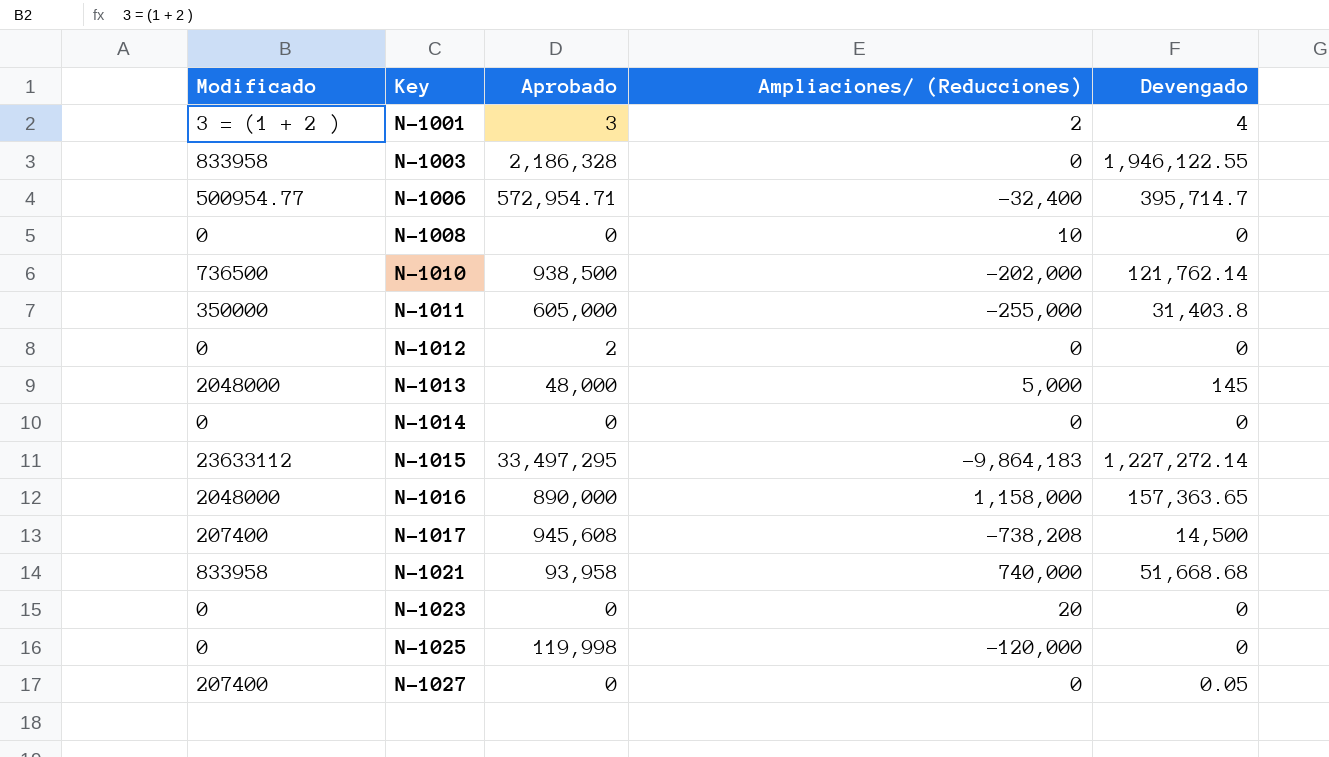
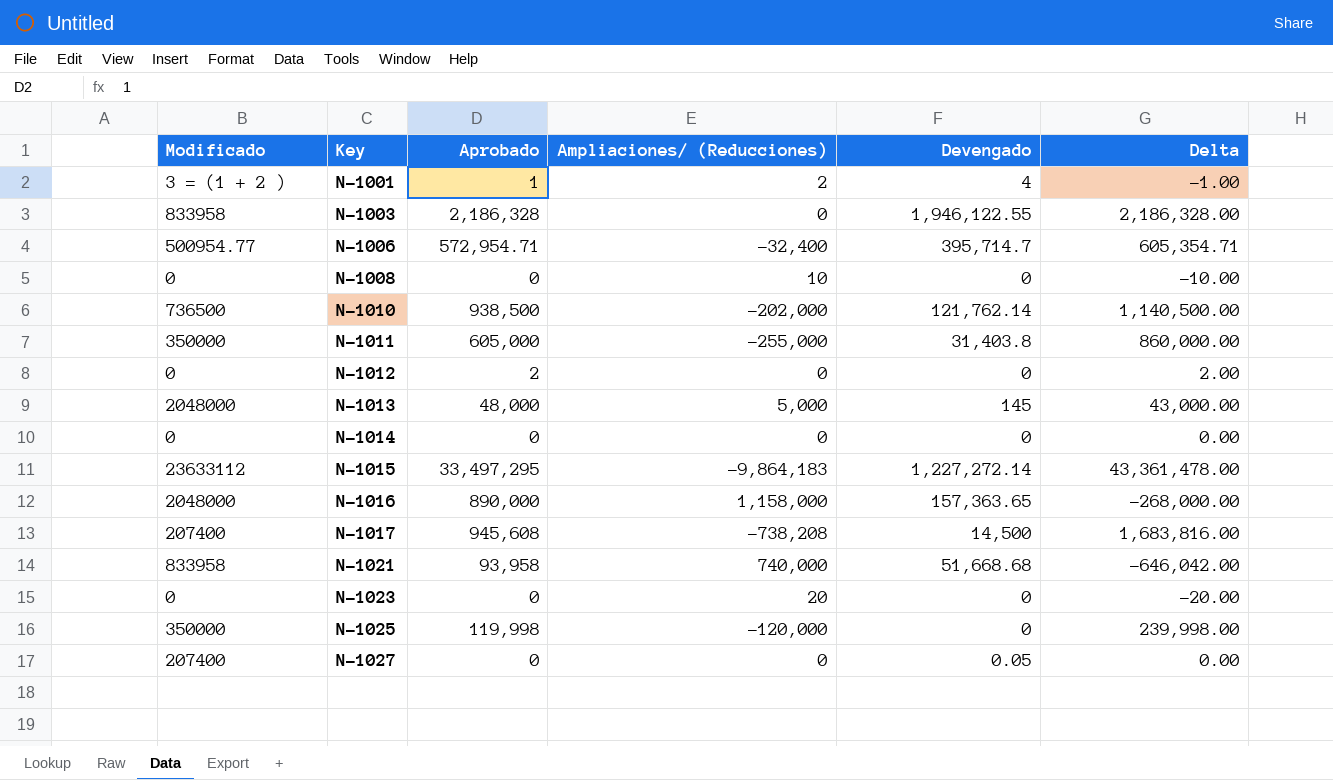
column Delta | formula: none -> [Aprobado] - [Ampliaciones/ (Reducciones)]
N-1001 | Aprobado: 3 -> 1
N-1025 | Modificado: 0 -> 350000

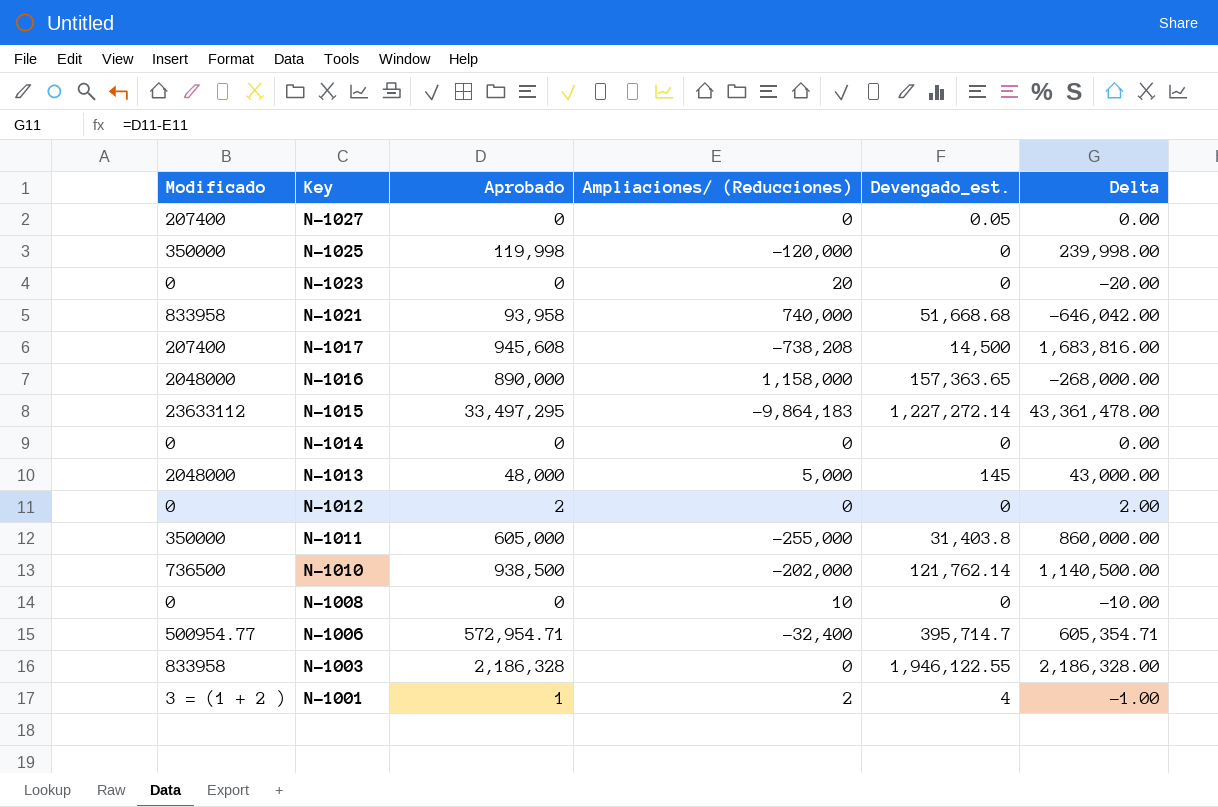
row order: Key ascending -> Key descending
column name: Devengado -> Devengado_est.

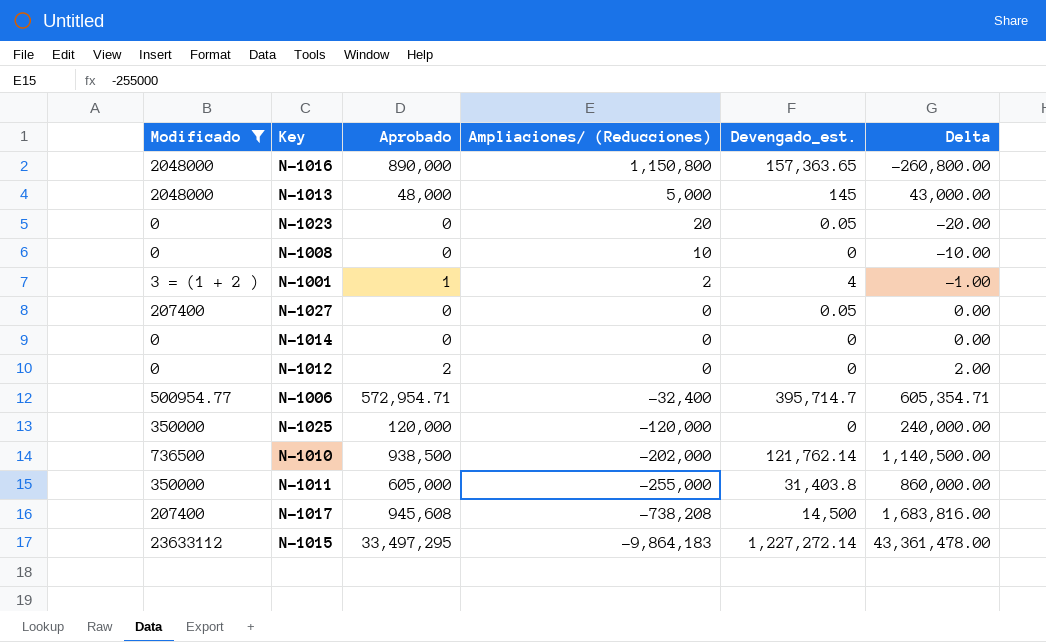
filter: none -> Modificado != 833958
row order: Key descending -> Ampliaciones/ (Reducciones) descending
N-1016 | Ampliaciones/ (Reducciones): 1,158,000 -> 1,150,800
N-1016 | Delta: -268,000.00 -> -260,800.00
N-1023 | Devengado_est.: 0 -> 0.05
N-1025 | Aprobado: 119,998 -> 120,000
N-1025 | Delta: 239,998.00 -> 240,000.00

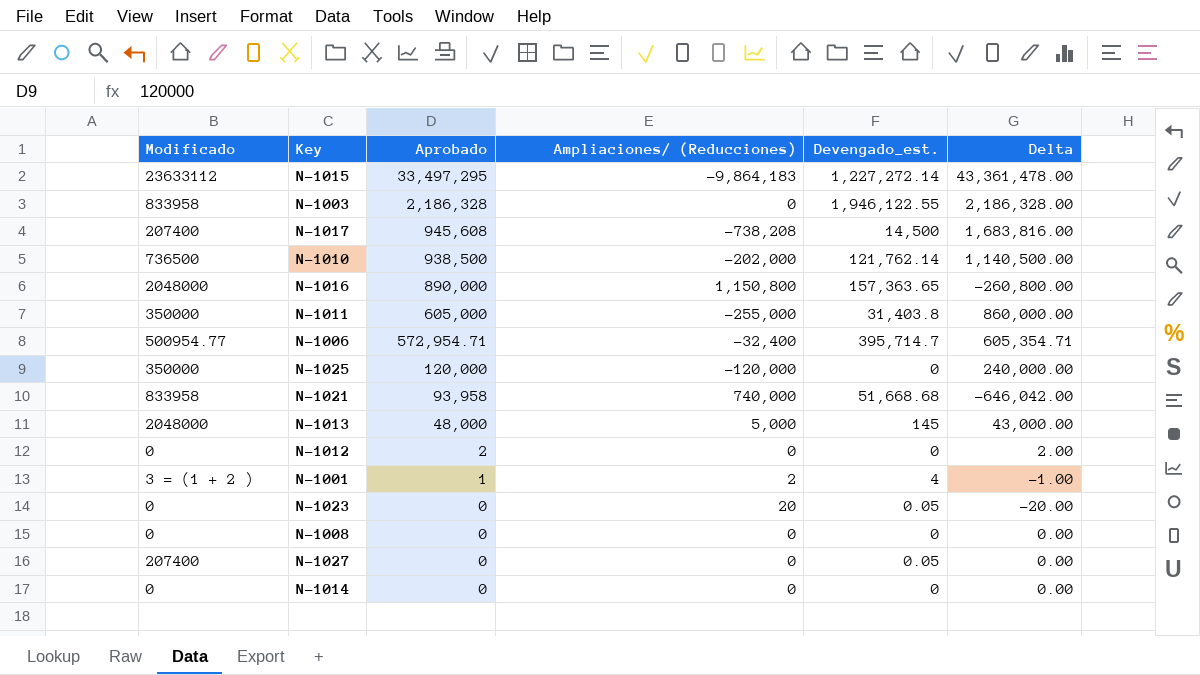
filter: Modificado != 833958 -> none
row order: Ampliaciones/ (Reducciones) descending -> Aprobado descending
N-1008 | Ampliaciones/ (Reducciones): 10 -> 0
N-1008 | Delta: -10.00 -> 0.00

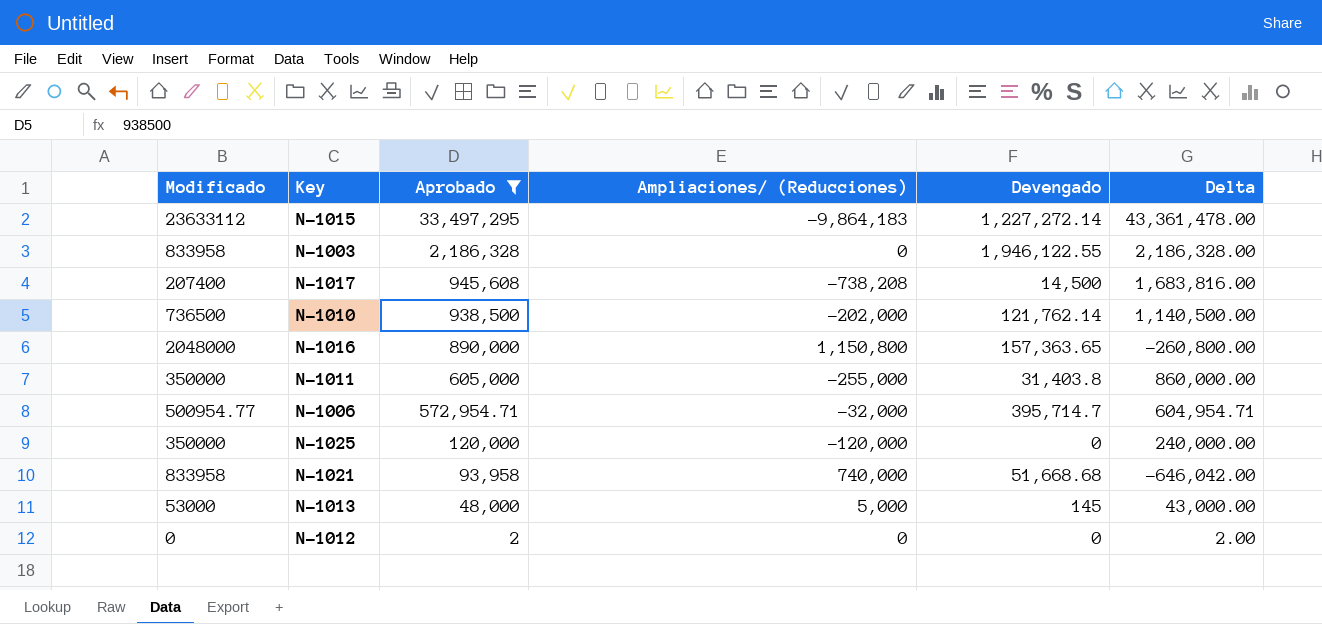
filter: none -> Aprobado >= 2
column name: Devengado_est. -> Devengado
N-1006 | Ampliaciones/ (Reducciones): -32,400 -> -32,000
N-1006 | Delta: 605,354.71 -> 604,954.71
N-1013 | Modificado: 2048000 -> 53000

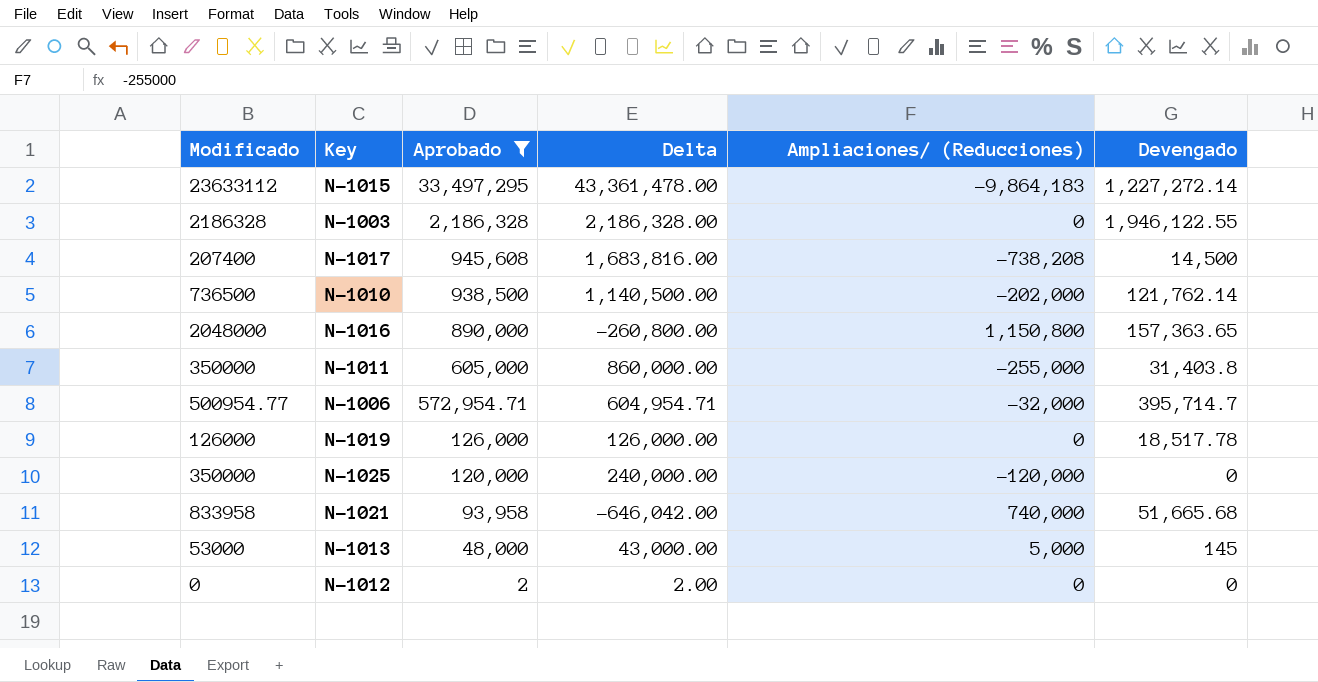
column Delta | position: 6 -> 4
N-1003 | Modificado: 833958 -> 2186328
row N-1019: none -> 126000 | 126,000 | 126,000.00 | 0 | 18,517.78
N-1021 | Devengado: 51,668.68 -> 51,665.68

